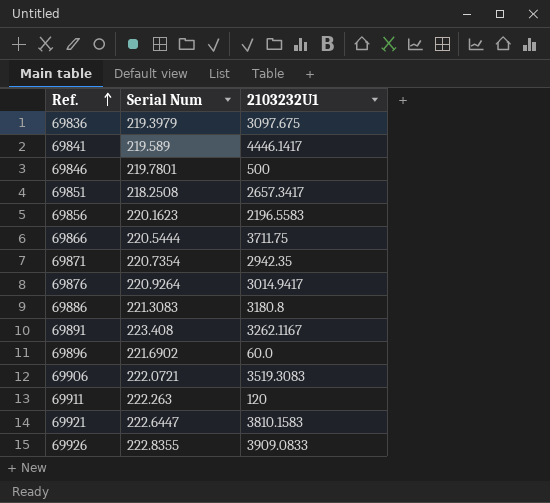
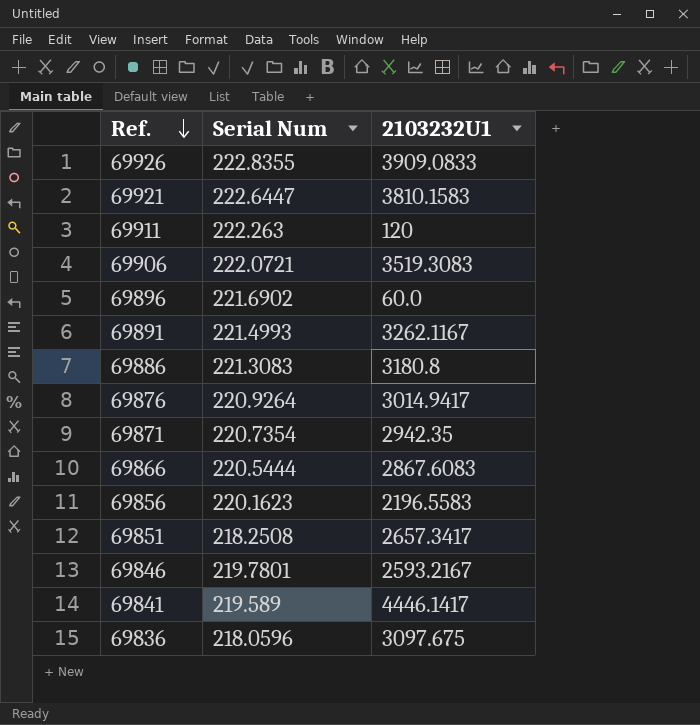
row order: Ref. ascending -> Ref. descending
69891 | Serial Num: 223.408 -> 221.4993
69866 | 2103232U1: 3711.75 -> 2867.6083
69846 | 2103232U1: 500 -> 2593.2167
69836 | Serial Num: 219.3979 -> 218.0596

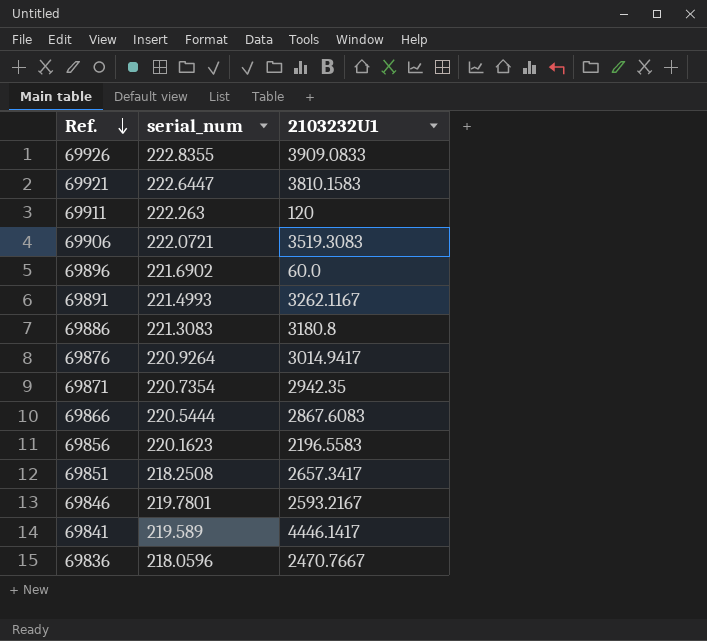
column name: Serial Num -> serial_num
69836 | 2103232U1: 3097.675 -> 2470.7667

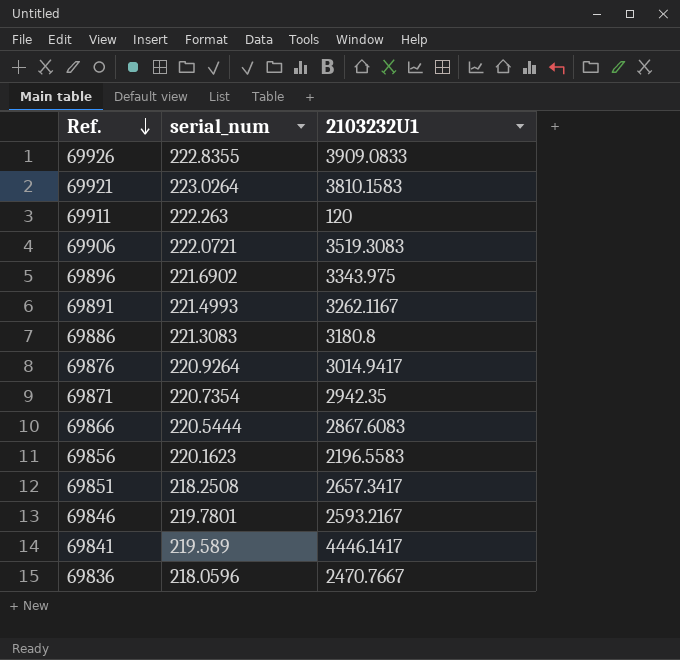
69921 | serial_num: 222.6447 -> 223.0264
69896 | 2103232U1: 60.0 -> 3343.975

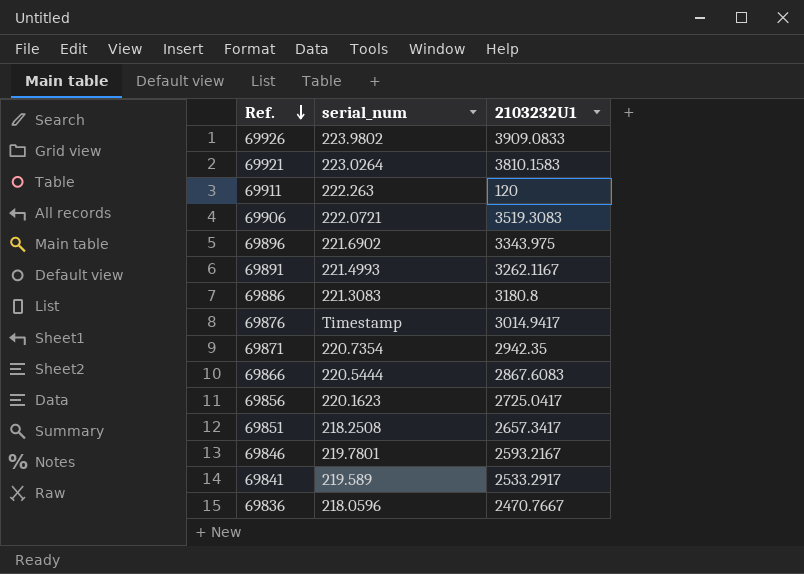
69926 | serial_num: 222.8355 -> 223.9802
69876 | serial_num: 220.9264 -> Timestamp
69856 | 2103232U1: 2196.5583 -> 2725.0417
69841 | 2103232U1: 4446.1417 -> 2533.2917

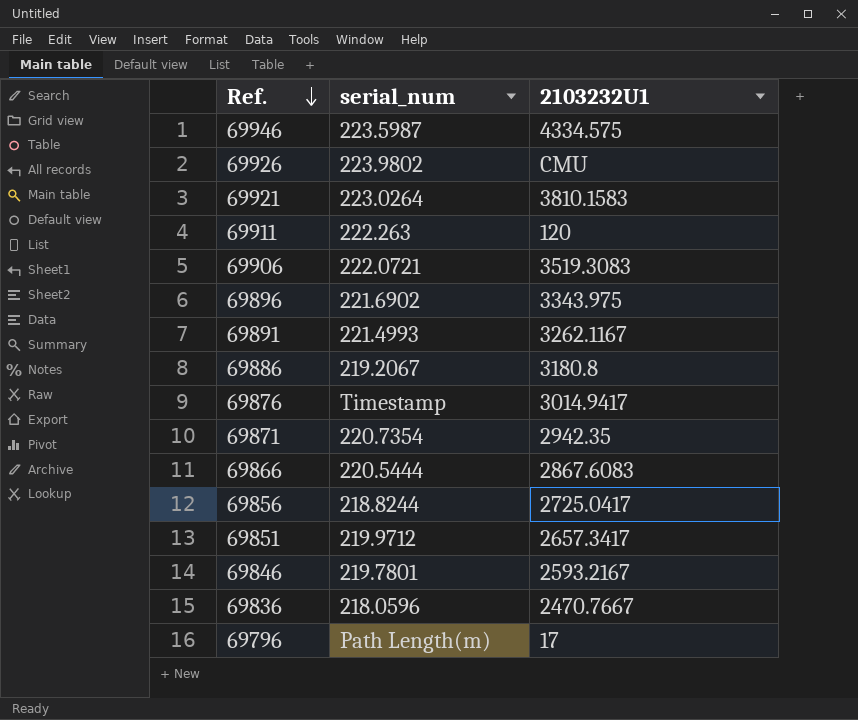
row 69841: 219.589 | 2533.2917 -> none
row 69946: none -> 223.5987 | 4334.575
69926 | 2103232U1: 3909.0833 -> CMU
69886 | serial_num: 221.3083 -> 219.2067
69856 | serial_num: 220.1623 -> 218.8244
69851 | serial_num: 218.2508 -> 219.9712
row 69796: none -> Path Length(m) | 17

